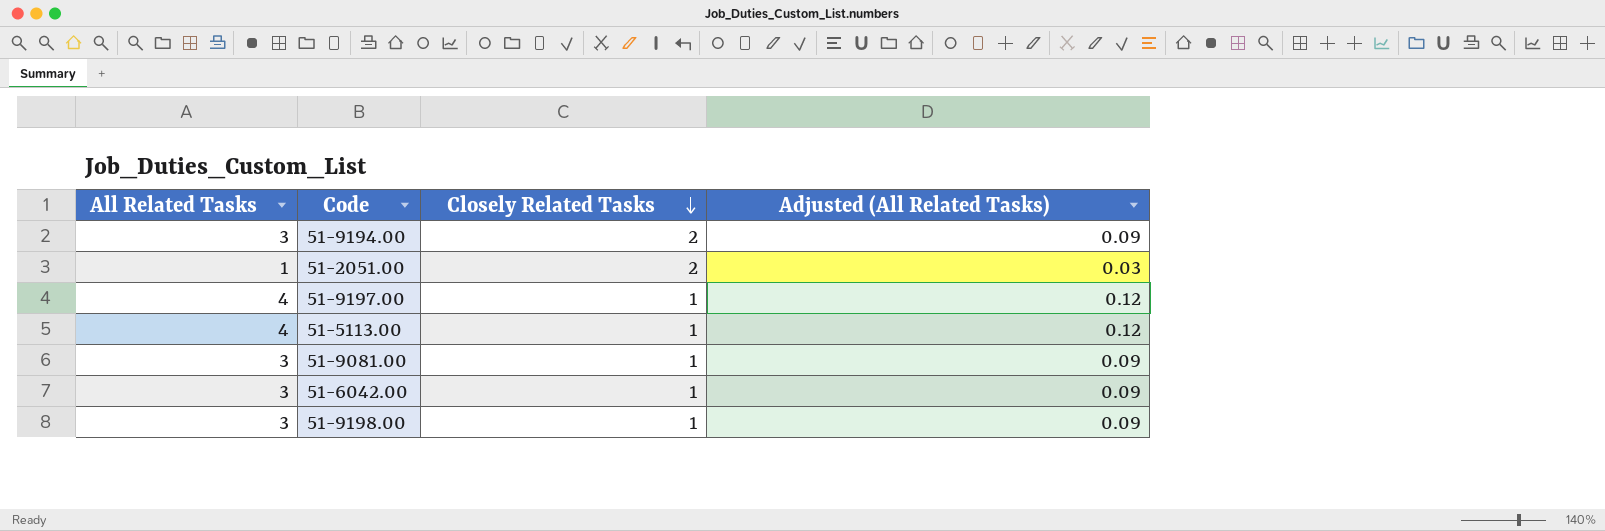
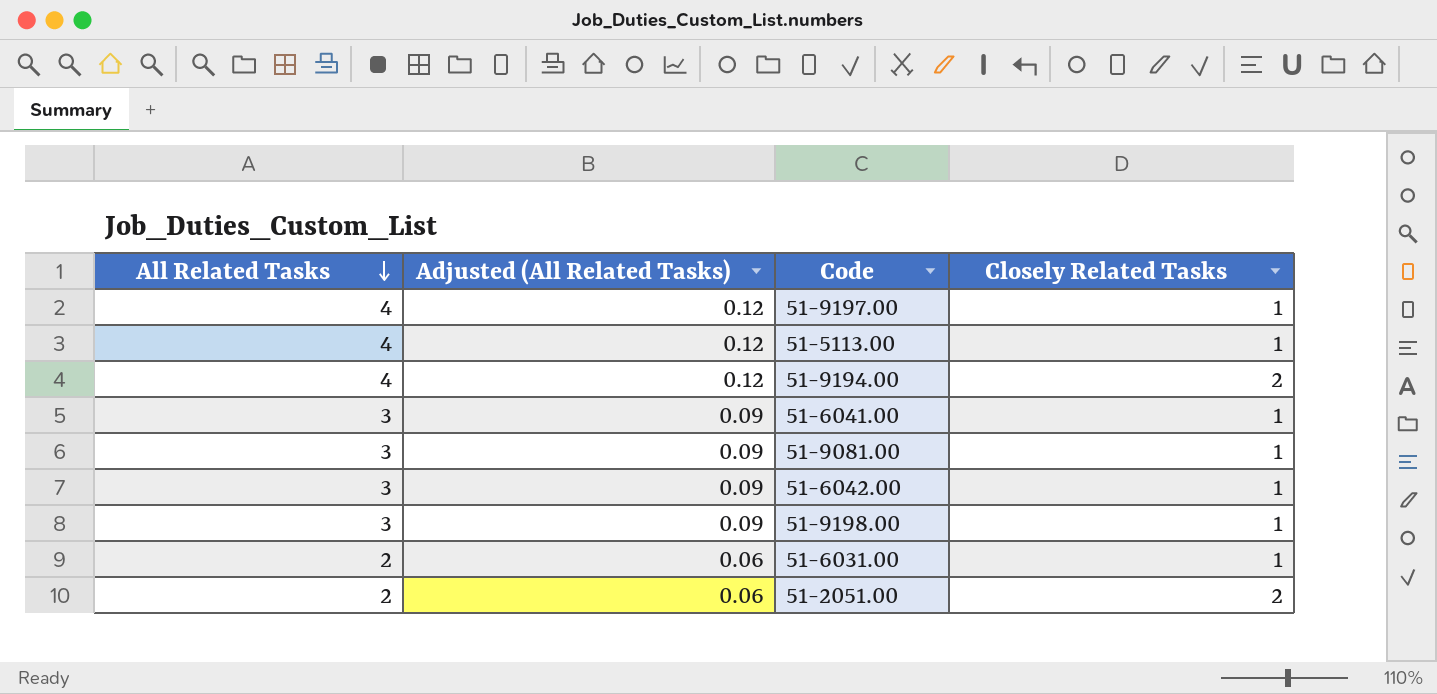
row order: Closely Related Tasks descending -> All Related Tasks descending
column Adjusted (All Related Tasks) | position: 4 -> 2
51-9194.00 | All Related Tasks: 3 -> 4
51-9194.00 | Adjusted (All Related Tasks): 0.09 -> 0.12
row 51-6041.00: none -> 3 | 0.09 | 1
row 51-6031.00: none -> 2 | 0.06 | 1
51-2051.00 | All Related Tasks: 1 -> 2
51-2051.00 | Adjusted (All Related Tasks): 0.03 -> 0.06

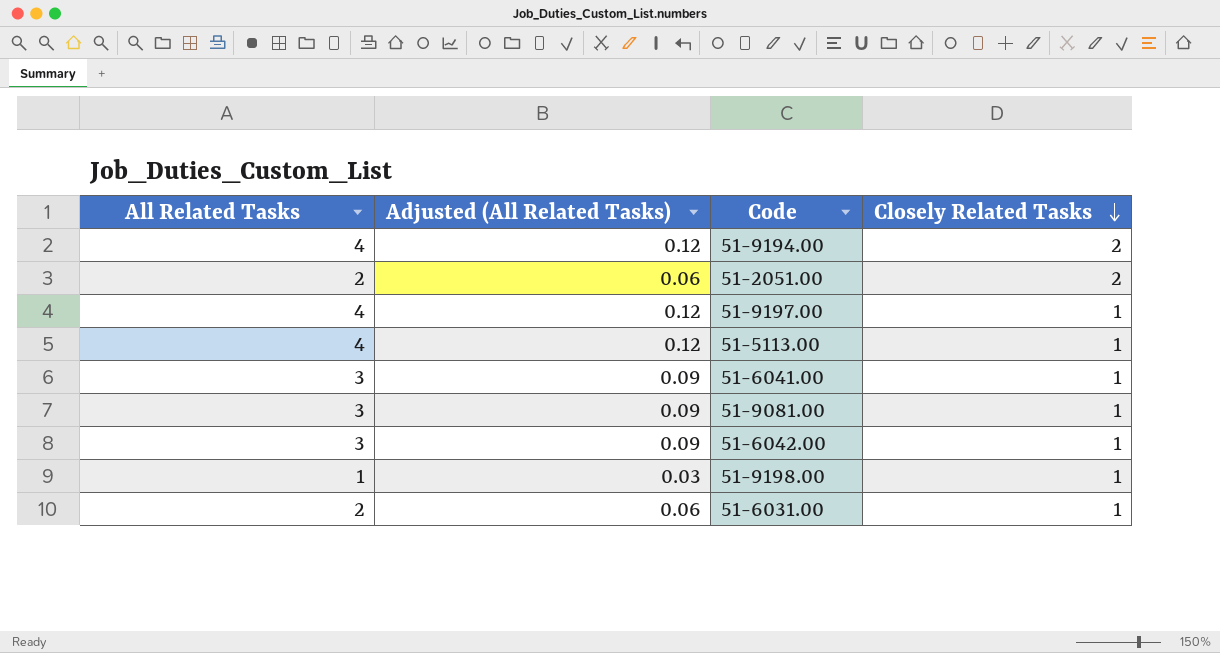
row order: All Related Tasks descending -> Closely Related Tasks descending
51-9198.00 | All Related Tasks: 3 -> 1
51-9198.00 | Adjusted (All Related Tasks): 0.09 -> 0.03

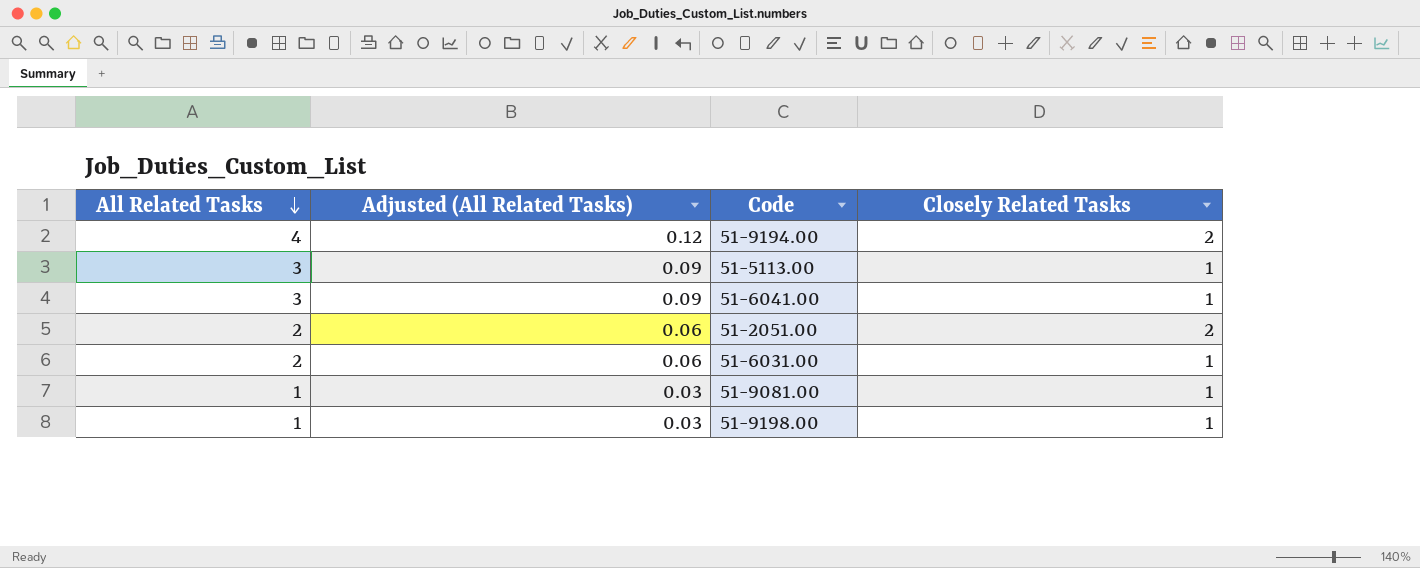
row order: Closely Related Tasks descending -> All Related Tasks descending
row 51-9197.00: 4 | 0.12 | 1 -> none
row 51-6042.00: 3 | 0.09 | 1 -> none
51-5113.00 | All Related Tasks: 4 -> 3
51-5113.00 | Adjusted (All Related Tasks): 0.12 -> 0.09
51-9081.00 | All Related Tasks: 3 -> 1
51-9081.00 | Adjusted (All Related Tasks): 0.09 -> 0.03

